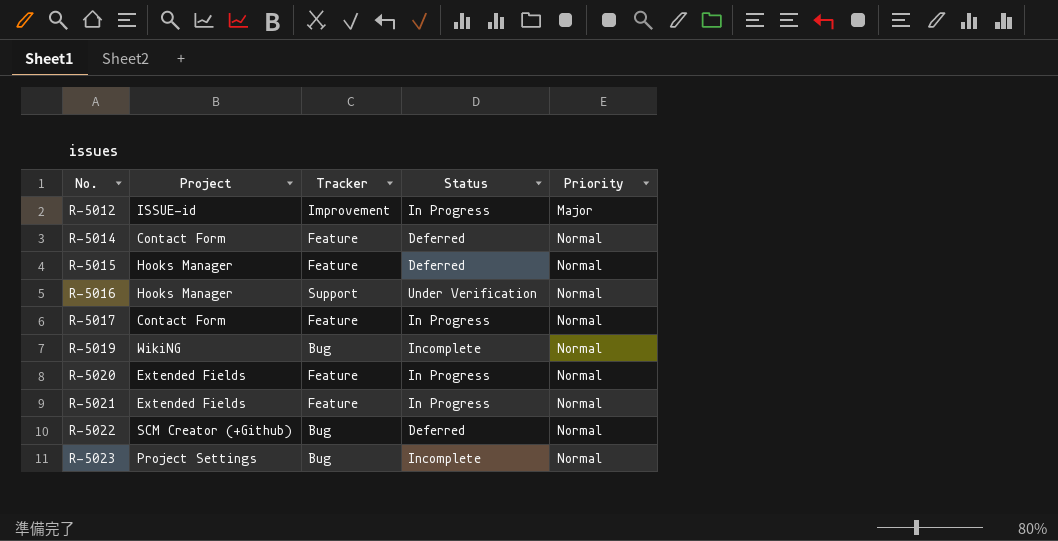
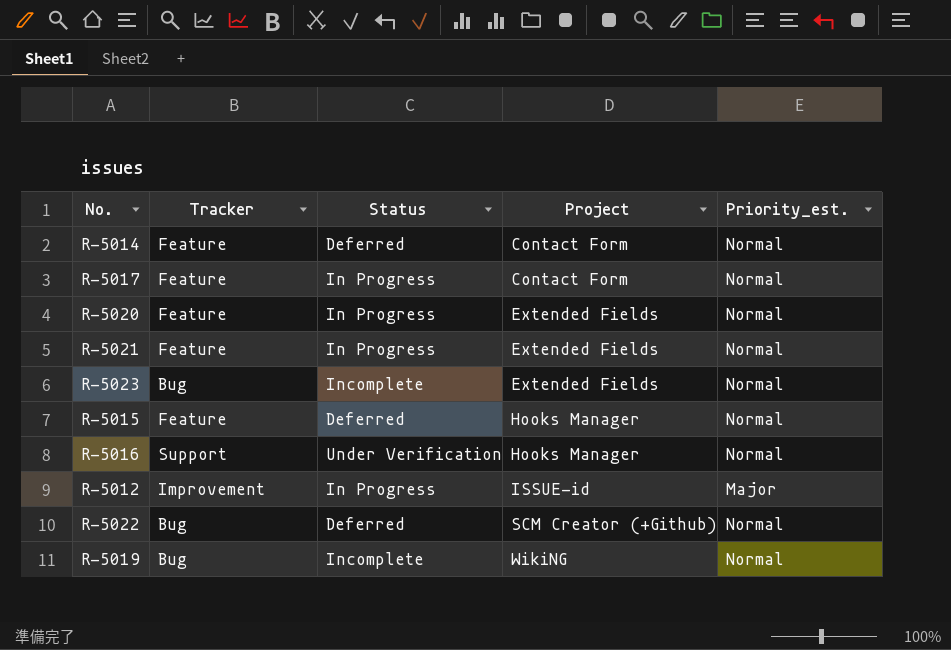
row order: No. ascending -> Project ascending
column Project | position: 2 -> 4
column name: Priority -> Priority_est.
R-5023 | Project: Project Settings -> Extended Fields

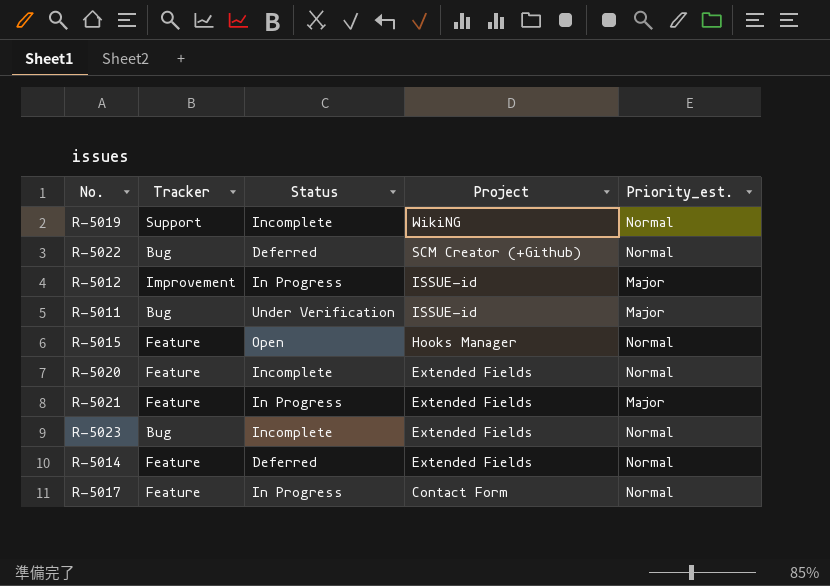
row order: Project ascending -> Project descending
row R-5016: Support | Under Verification | Hooks Manager | Normal -> none
R-5019 | Tracker: Bug -> Support
row R-5011: none -> Bug | Under Verification | ISSUE-id | Major
R-5015 | Status: Deferred -> Open
R-5020 | Status: In Progress -> Incomplete
R-5021 | Priority_est.: Normal -> Major
R-5014 | Project: Contact Form -> Extended Fields

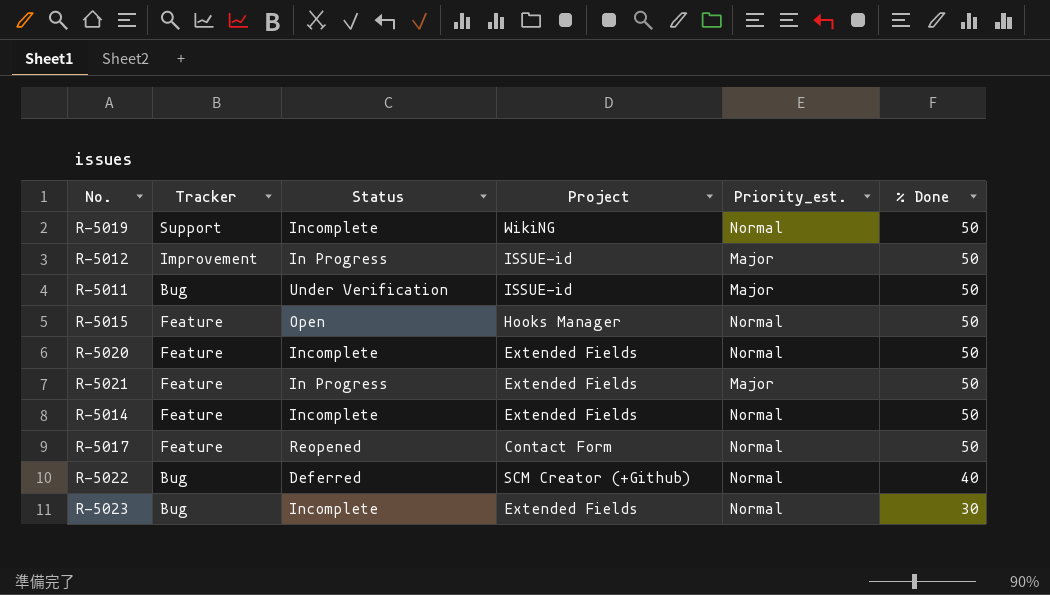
row order: Project descending -> % Done descending
column % Done | position: none -> 6
R-5014 | Status: Deferred -> Incomplete
R-5017 | Status: In Progress -> Reopened

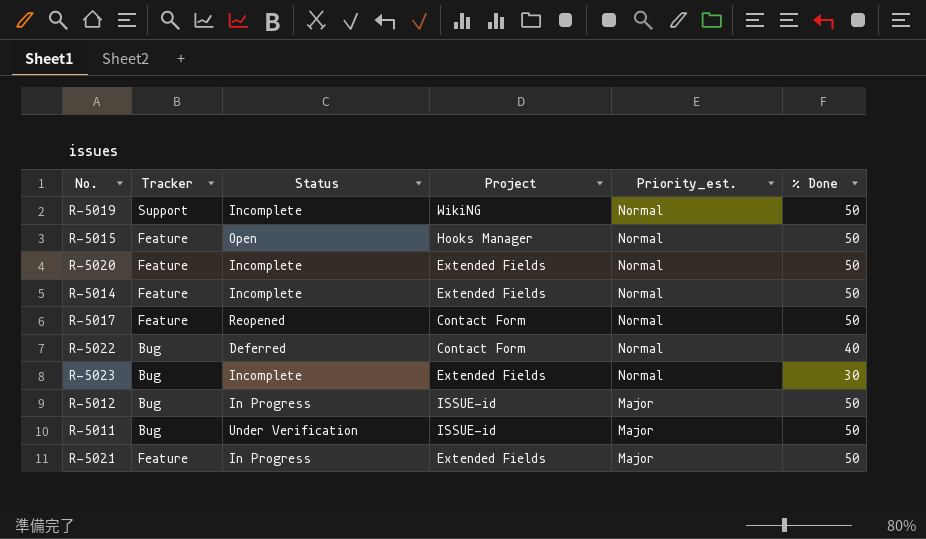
row order: % Done descending -> Priority_est. descending
R-5022 | Project: SCM Creator (+Github) -> Contact Form
R-5012 | Tracker: Improvement -> Bug

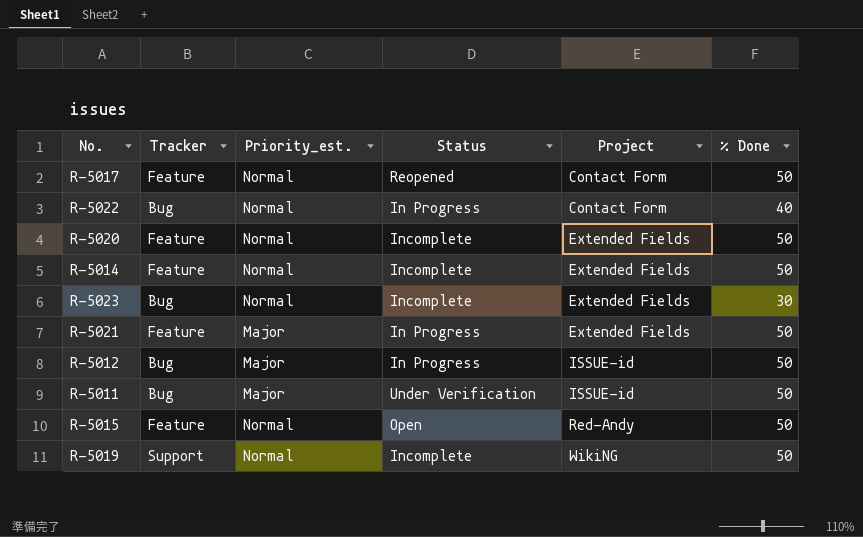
row order: Priority_est. descending -> Project ascending
column Priority_est. | position: 5 -> 3
R-5022 | Status: Deferred -> In Progress
R-5015 | Project: Hooks Manager -> Red-Andy

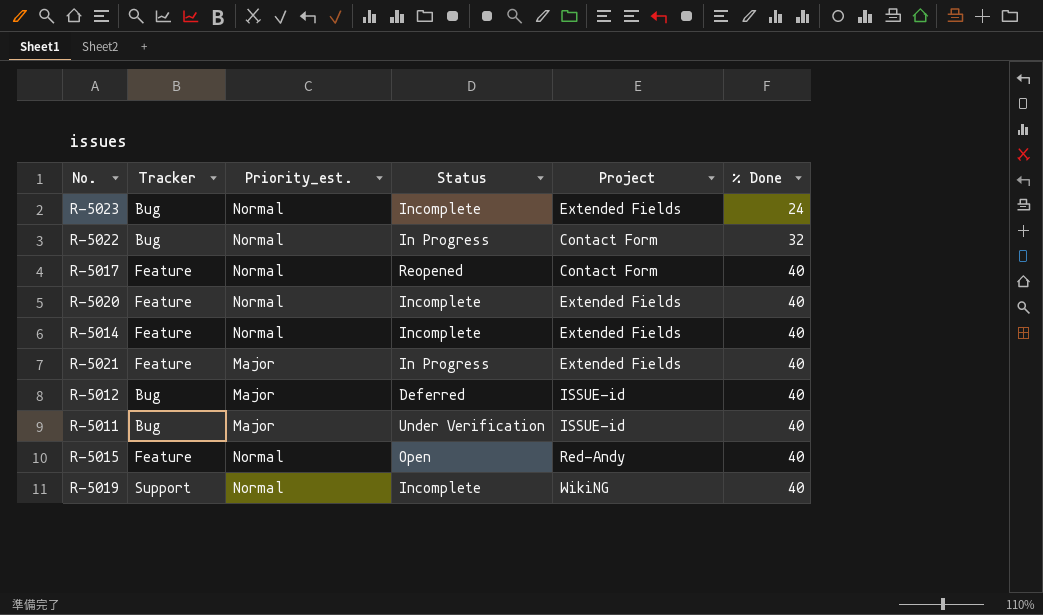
row order: Project ascending -> % Done ascending
R-5023 | % Done: 30 -> 24
R-5022 | % Done: 40 -> 32
R-5017 | % Done: 50 -> 40
R-5020 | % Done: 50 -> 40
R-5014 | % Done: 50 -> 40
R-5021 | % Done: 50 -> 40
R-5012 | Status: In Progress -> Deferred
R-5012 | % Done: 50 -> 40
R-5011 | % Done: 50 -> 40
R-5015 | % Done: 50 -> 40
R-5019 | % Done: 50 -> 40

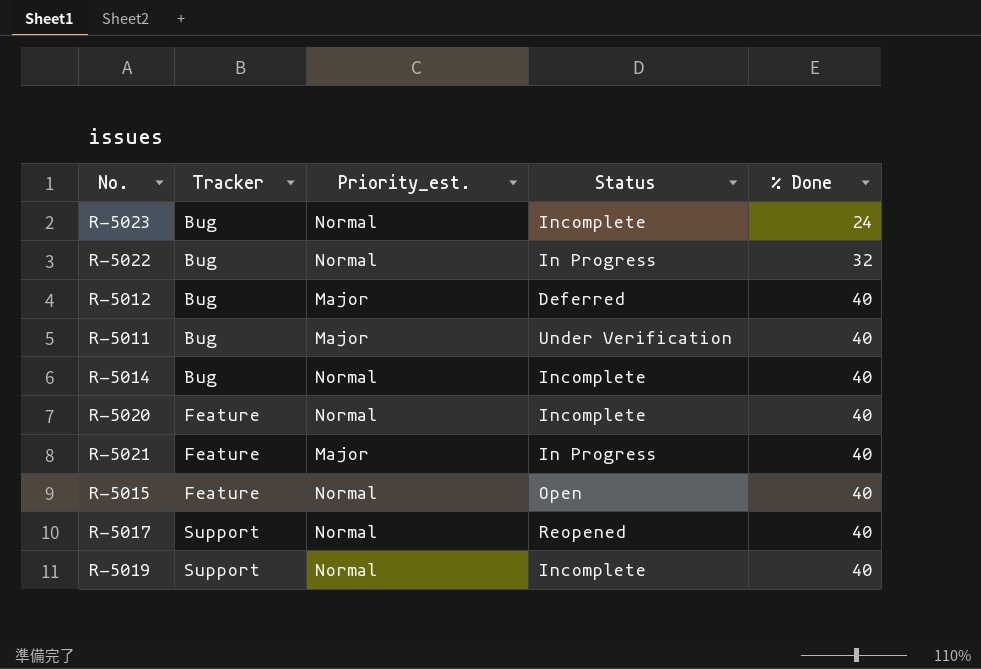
row order: % Done ascending -> Tracker ascending
column Project | position: 5 -> none
R-5014 | Tracker: Feature -> Bug
R-5017 | Tracker: Feature -> Support

